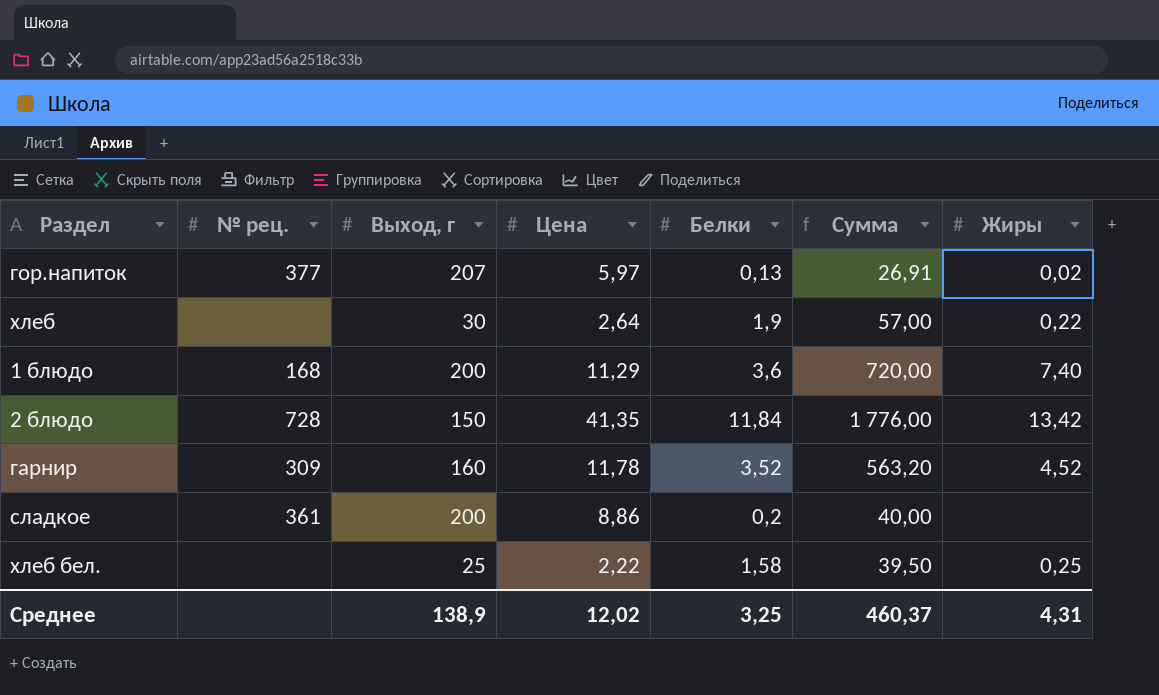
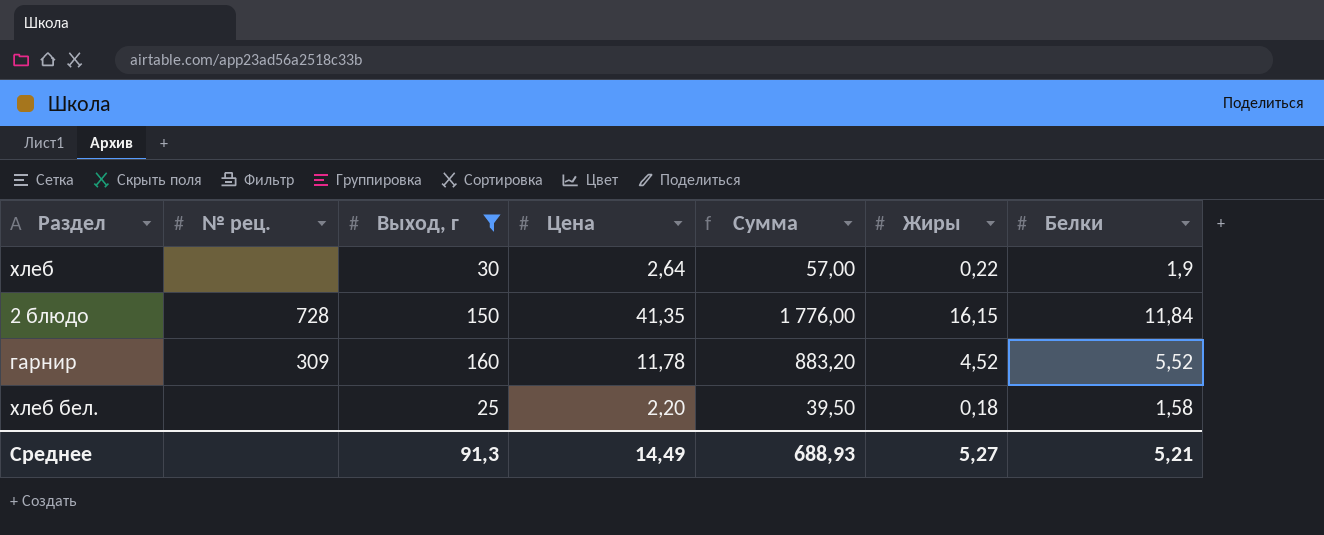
filter: none -> Выход, г <= 160
column Белки | position: 5 -> 7
2 блюдо | Жиры: 13,42 -> 16,15
гарнир | Сумма: 563,20 -> 883,20
гарнир | Белки: 3,52 -> 5,52
хлеб бел. | Цена: 2,22 -> 2,20
хлеб бел. | Жиры: 0,25 -> 0,18
Среднее | Выход, г: 138,9 -> 91,3
Среднее | Цена: 12,02 -> 14,49
Среднее | Сумма: 460,37 -> 688,93
Среднее | Жиры: 4,31 -> 5,27
Среднее | Белки: 3,25 -> 5,21

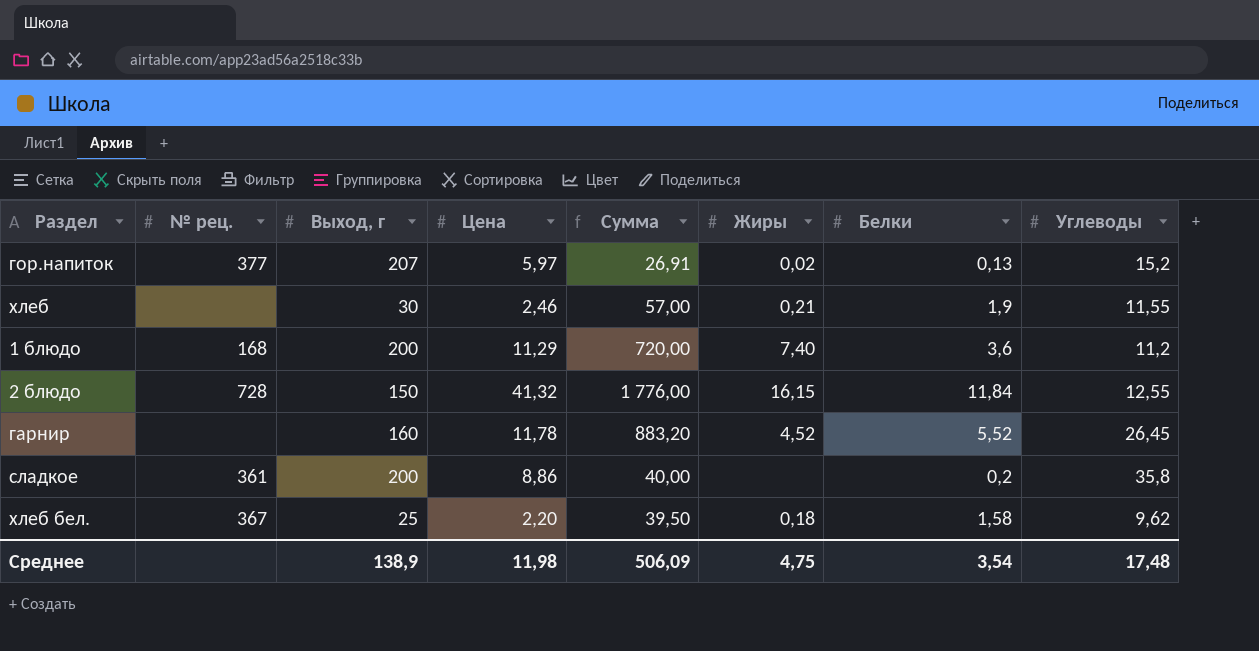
filter: Выход, г <= 160 -> none
column Углеводы | position: none -> 8
хлеб | Цена: 2,64 -> 2,46
хлеб | Жиры: 0,22 -> 0,21
2 блюдо | Цена: 41,35 -> 41,32
гарнир | № рец.: 309 -> none
хлеб бел. | № рец.: none -> 367
Среднее | Выход, г: 91,3 -> 138,9
Среднее | Цена: 14,49 -> 11,98
Среднее | Сумма: 688,93 -> 506,09
Среднее | Жиры: 5,27 -> 4,75
Среднее | Белки: 5,21 -> 3,54

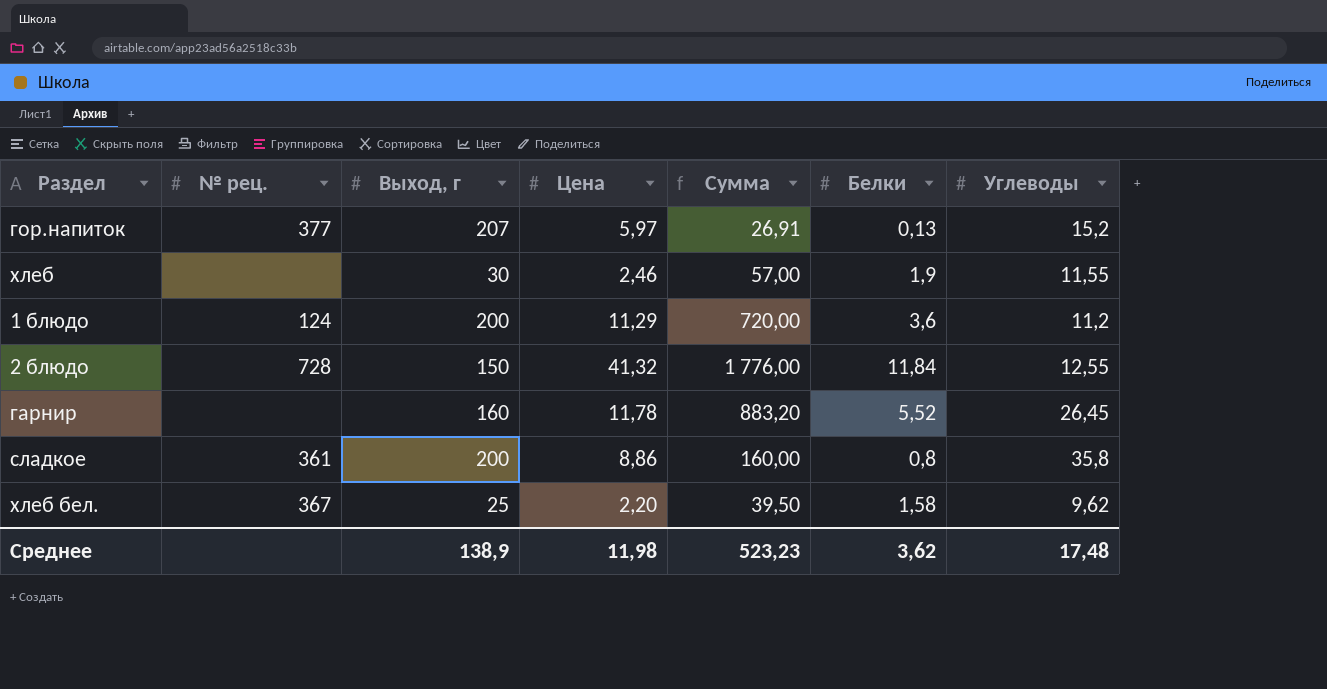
column Жиры | position: 6 -> none
1 блюдо | № рец.: 168 -> 124
сладкое | Сумма: 40,00 -> 160,00
сладкое | Белки: 0,2 -> 0,8
Среднее | Сумма: 506,09 -> 523,23
Среднее | Белки: 3,54 -> 3,62

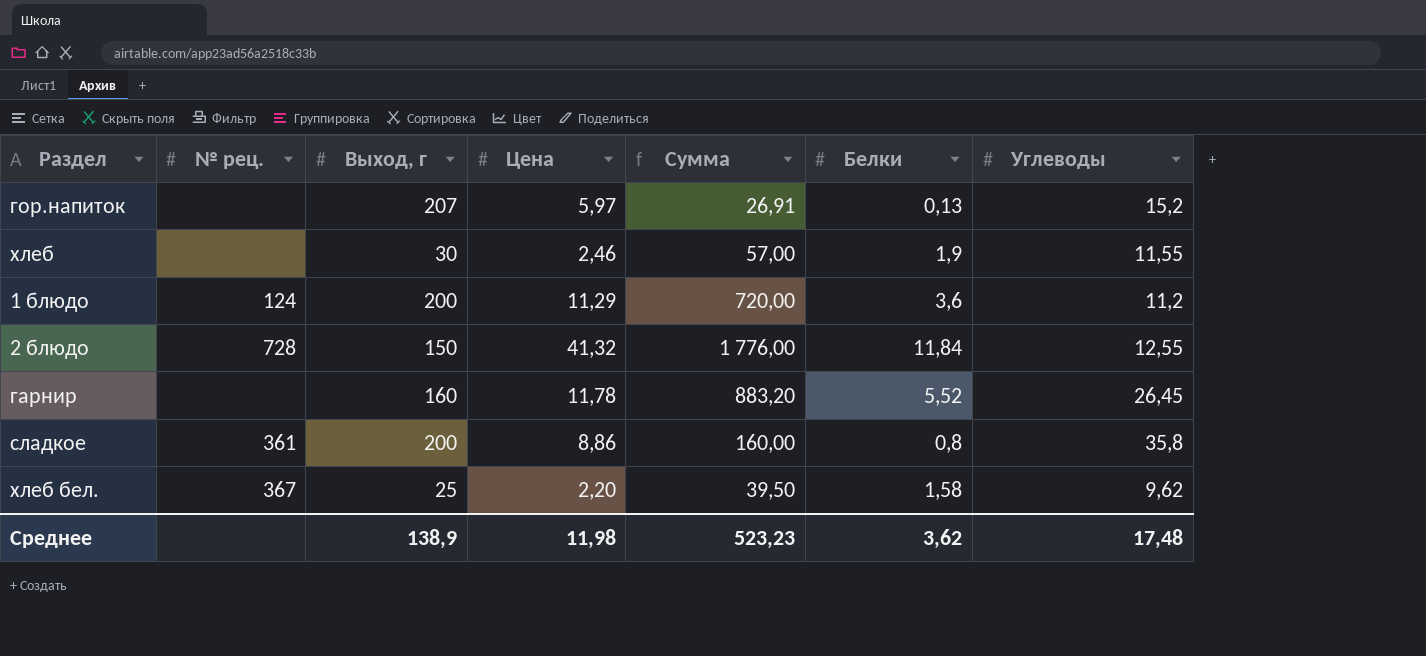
гор.напиток | № рец.: 377 -> none

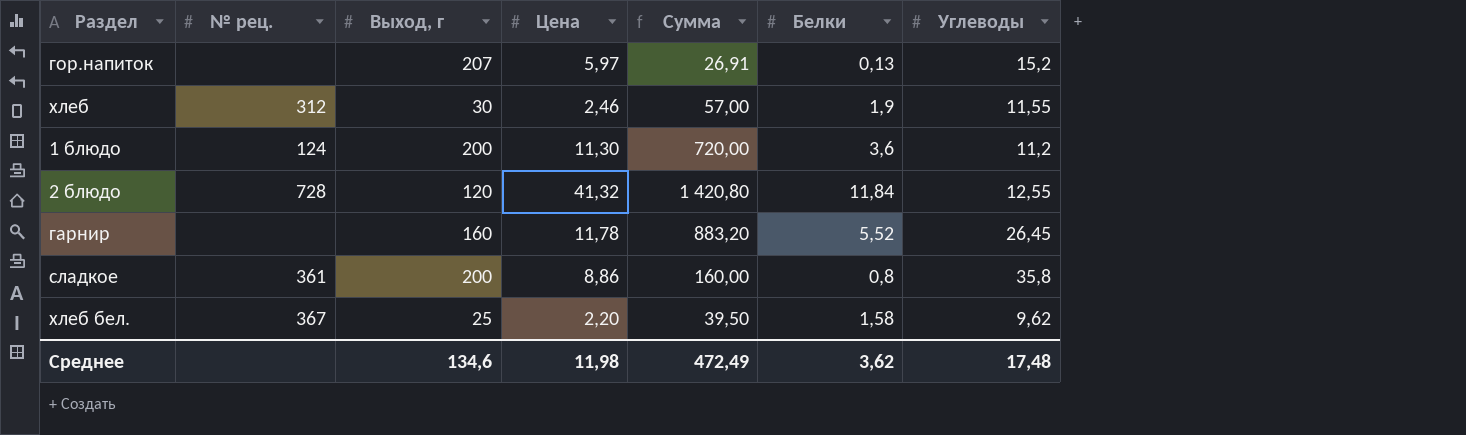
хлеб | № рец.: none -> 312
1 блюдо | Цена: 11,29 -> 11,30
2 блюдо | Выход, г: 150 -> 120
2 блюдо | Сумма: 1 776,00 -> 1 420,80
Среднее | Выход, г: 138,9 -> 134,6
Среднее | Сумма: 523,23 -> 472,49

